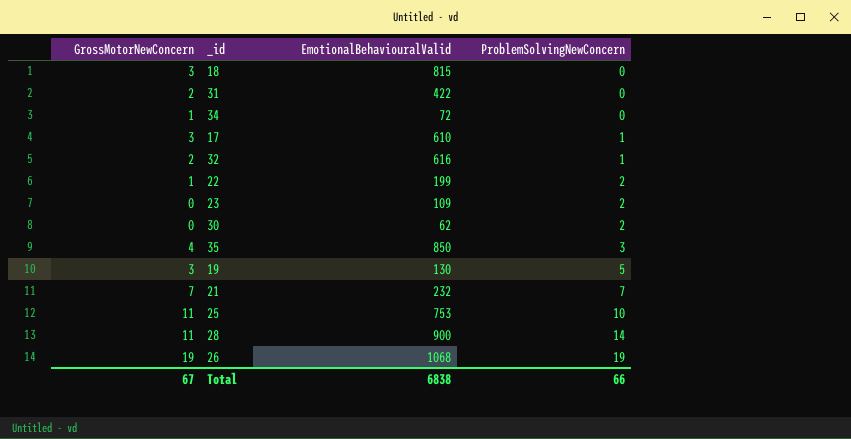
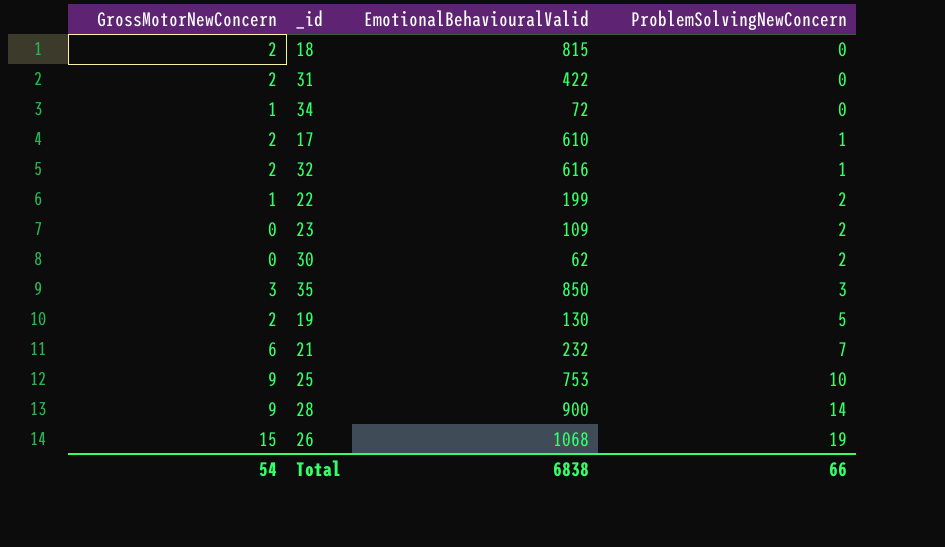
18 | GrossMotorNewConcern: 3 -> 2
17 | GrossMotorNewConcern: 3 -> 2
35 | GrossMotorNewConcern: 4 -> 3
19 | GrossMotorNewConcern: 3 -> 2
21 | GrossMotorNewConcern: 7 -> 6
25 | GrossMotorNewConcern: 11 -> 9
28 | GrossMotorNewConcern: 11 -> 9
26 | GrossMotorNewConcern: 19 -> 15
Total | GrossMotorNewConcern: 67 -> 54

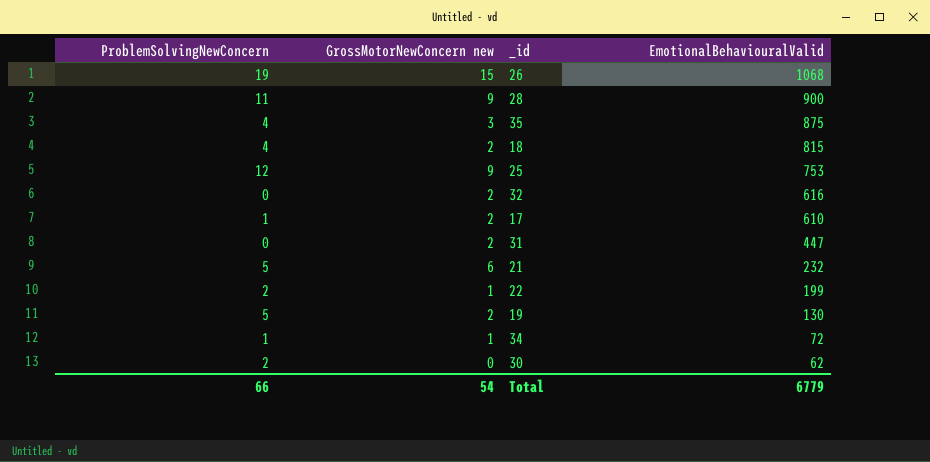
row order: ProblemSolvingNewConcern ascending -> EmotionalBehaviouralValid descending
column ProblemSolvingNewConcern | position: 4 -> 1
column name: GrossMotorNewConcern -> GrossMotorNewConcern new
row 23: 0 | 109 | 2 -> none
28 | ProblemSolvingNewConcern: 14 -> 11
35 | ProblemSolvingNewConcern: 3 -> 4
35 | EmotionalBehaviouralValid: 850 -> 875
18 | ProblemSolvingNewConcern: 0 -> 4
25 | ProblemSolvingNewConcern: 10 -> 12
32 | ProblemSolvingNewConcern: 1 -> 0
31 | EmotionalBehaviouralValid: 422 -> 447
21 | ProblemSolvingNewConcern: 7 -> 5
34 | ProblemSolvingNewConcern: 0 -> 1
Total | EmotionalBehaviouralValid: 6838 -> 6779

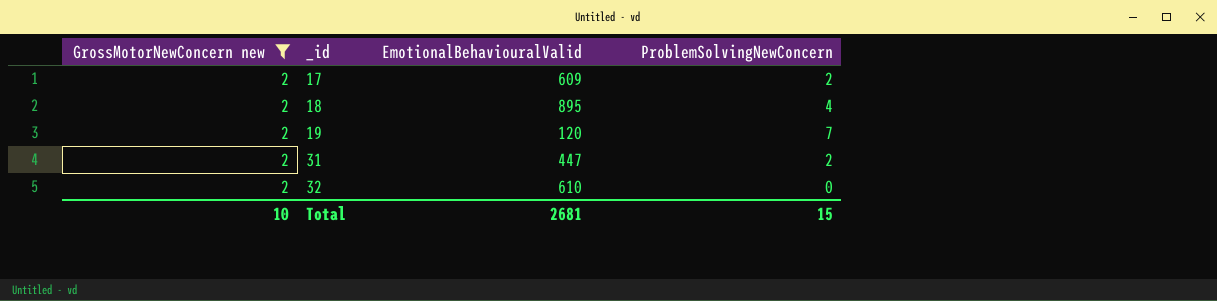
filter: none -> GrossMotorNewConcern new = 2
row order: EmotionalBehaviouralValid descending -> _id ascending
column ProblemSolvingNewConcern | position: 1 -> 4
17 | EmotionalBehaviouralValid: 610 -> 609
17 | ProblemSolvingNewConcern: 1 -> 2
18 | EmotionalBehaviouralValid: 815 -> 895
19 | EmotionalBehaviouralValid: 130 -> 120
19 | ProblemSolvingNewConcern: 5 -> 7
31 | ProblemSolvingNewConcern: 0 -> 2
32 | EmotionalBehaviouralValid: 616 -> 610
Total | GrossMotorNewConcern new: 54 -> 10
Total | EmotionalBehaviouralValid: 6779 -> 2681
Total | ProblemSolvingNewConcern: 66 -> 15

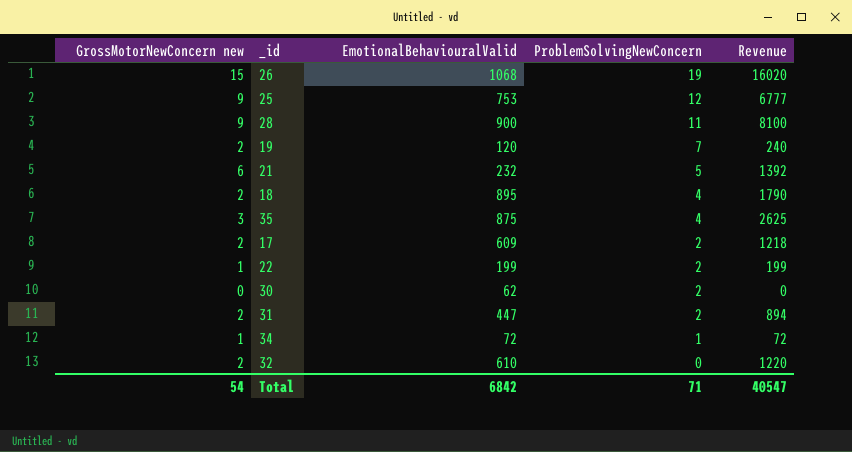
filter: GrossMotorNewConcern new = 2 -> none
row order: _id ascending -> ProblemSolvingNewConcern descending
column Revenue | formula: none -> [GrossMotorNewConcern new] * [EmotionalBehaviouralValid]
Total | GrossMotorNewConcern new: 10 -> 54
Total | EmotionalBehaviouralValid: 2681 -> 6842
Total | ProblemSolvingNewConcern: 15 -> 71

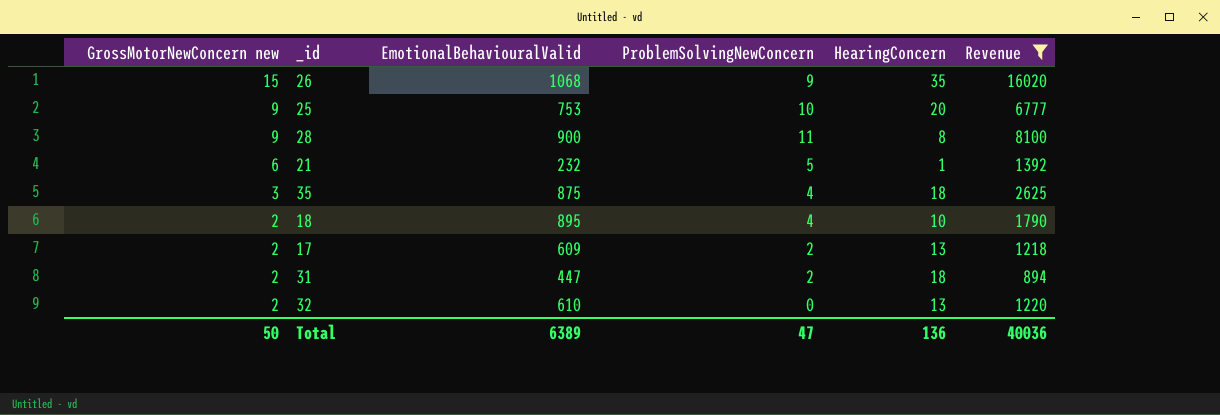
filter: none -> Revenue >= 894
row order: ProblemSolvingNewConcern descending -> GrossMotorNewConcern new descending
column HearingConcern | position: none -> 5
26 | ProblemSolvingNewConcern: 19 -> 9
25 | ProblemSolvingNewConcern: 12 -> 10
Total | GrossMotorNewConcern new: 54 -> 50
Total | EmotionalBehaviouralValid: 6842 -> 6389
Total | ProblemSolvingNewConcern: 71 -> 47
Total | Revenue: 40547 -> 40036

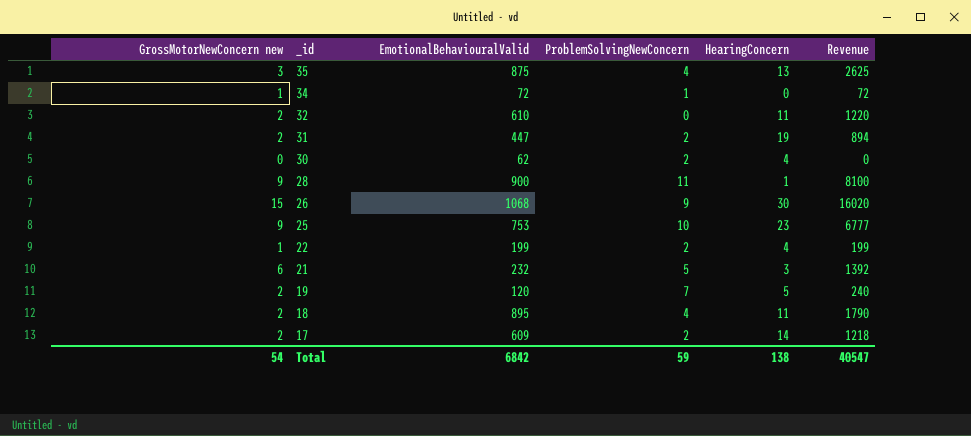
filter: Revenue >= 894 -> none
row order: GrossMotorNewConcern new descending -> _id descending
35 | HearingConcern: 18 -> 13
32 | HearingConcern: 13 -> 11
31 | HearingConcern: 18 -> 19
28 | HearingConcern: 8 -> 1
26 | HearingConcern: 35 -> 30
25 | HearingConcern: 20 -> 23
21 | HearingConcern: 1 -> 3
18 | HearingConcern: 10 -> 11
17 | HearingConcern: 13 -> 14
Total | GrossMotorNewConcern new: 50 -> 54
Total | EmotionalBehaviouralValid: 6389 -> 6842
Total | ProblemSolvingNewConcern: 47 -> 59
Total | HearingConcern: 136 -> 138
Total | Revenue: 40036 -> 40547

